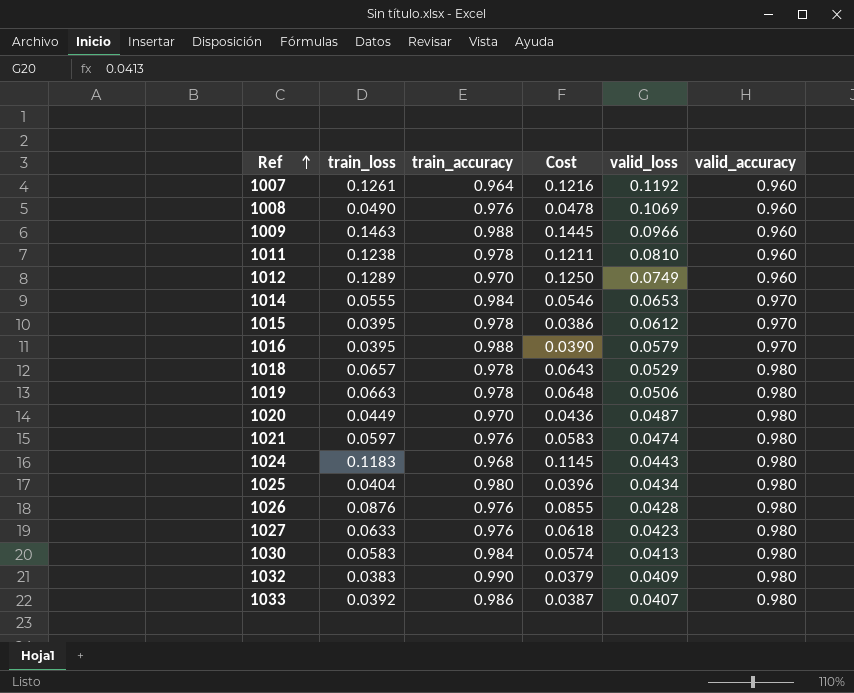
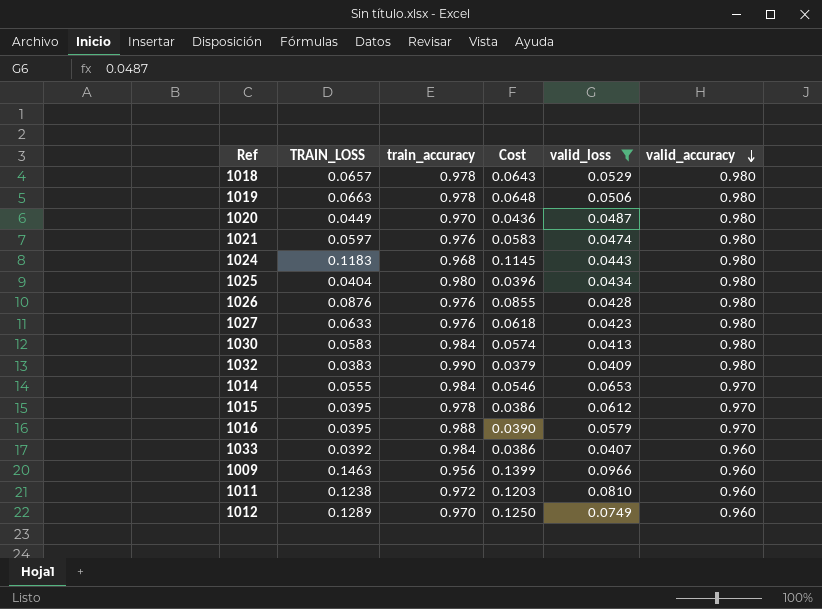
filter: none -> valid_loss <= 0.0966
row order: Ref ascending -> valid_accuracy descending
column name: train_loss -> TRAIN_LOSS
1033 | train_accuracy: 0.986 -> 0.984
1033 | Cost: 0.0387 -> 0.0386
1033 | valid_accuracy: 0.980 -> 0.960
1009 | train_accuracy: 0.988 -> 0.956
1009 | Cost: 0.1445 -> 0.1399
1011 | train_accuracy: 0.978 -> 0.972
1011 | Cost: 0.1211 -> 0.1203

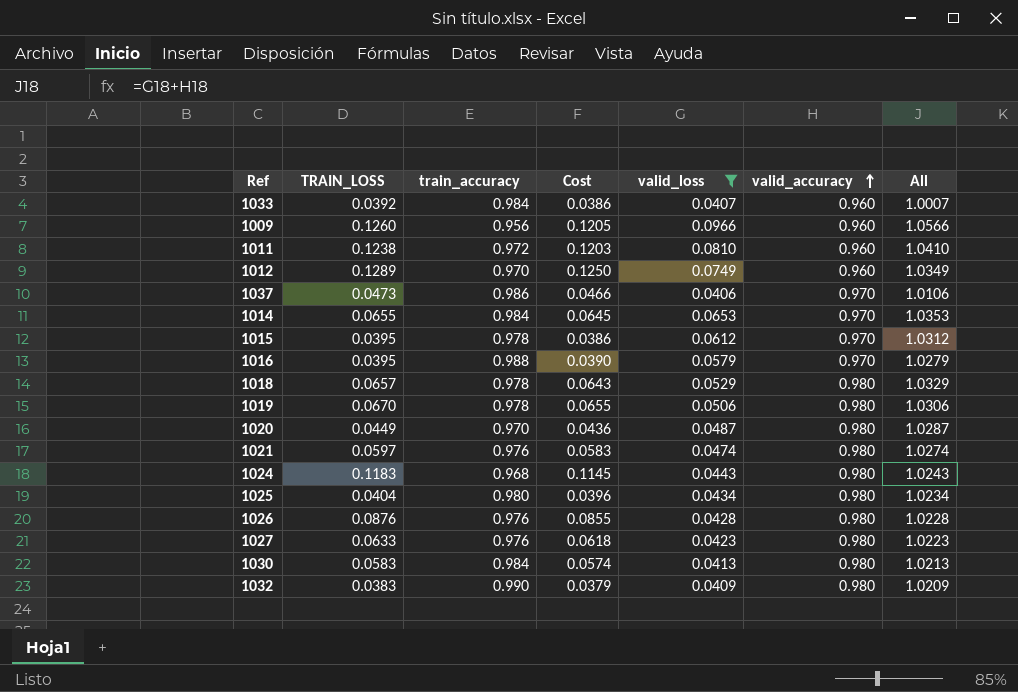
row order: valid_accuracy descending -> valid_accuracy ascending
column All | formula: none -> [valid_loss] + [valid_accuracy]
1009 | TRAIN_LOSS: 0.1463 -> 0.1260
1009 | Cost: 0.1399 -> 0.1205
row 1037: none -> 0.0473 | 0.986 | 0.0466 | 0.0406 | 0.970 | 1.0106
1014 | TRAIN_LOSS: 0.0555 -> 0.0655
1014 | Cost: 0.0546 -> 0.0645
1019 | TRAIN_LOSS: 0.0663 -> 0.0670
1019 | Cost: 0.0648 -> 0.0655

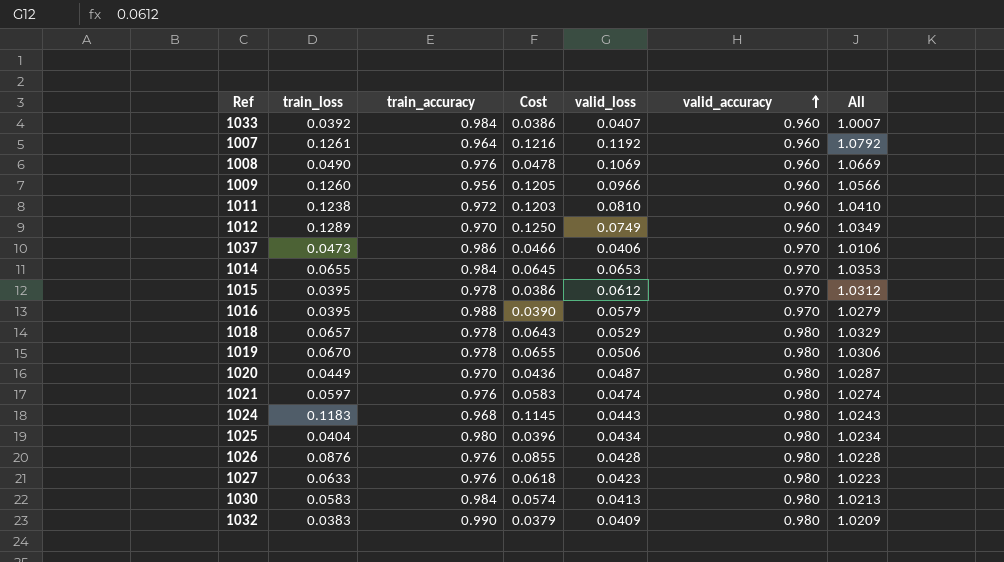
filter: valid_loss <= 0.0966 -> none
column name: TRAIN_LOSS -> train_loss

